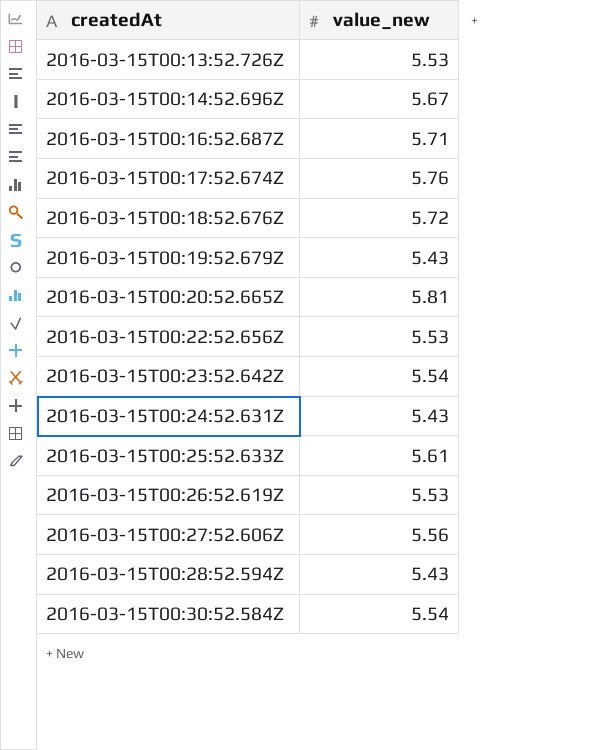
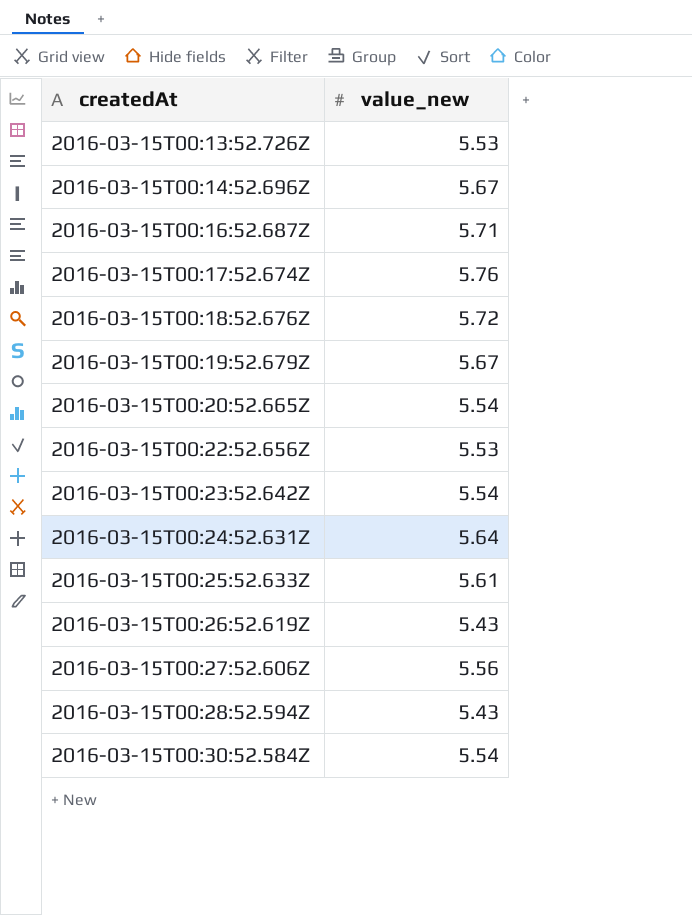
2016-03-15T00:19:52.679Z | value_new: 5.43 -> 5.67
2016-03-15T00:20:52.665Z | value_new: 5.81 -> 5.54
2016-03-15T00:24:52.631Z | value_new: 5.43 -> 5.64
2016-03-15T00:26:52.619Z | value_new: 5.53 -> 5.43

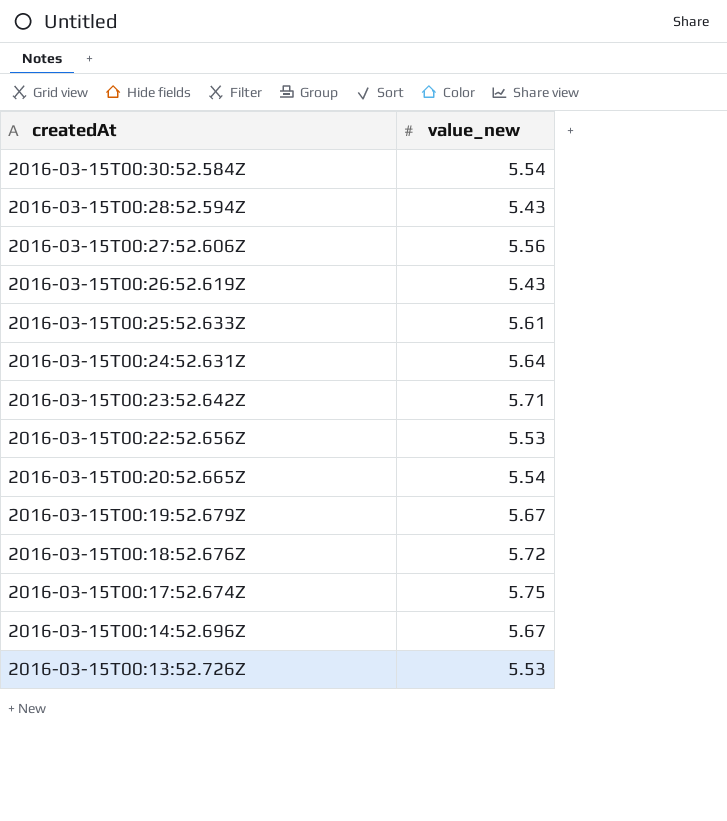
row order: createdAt ascending -> createdAt descending
row 2016-03-15T00:16:52.687Z: 5.71 -> none
2016-03-15T00:23:52.642Z | value_new: 5.54 -> 5.71
2016-03-15T00:17:52.674Z | value_new: 5.76 -> 5.75

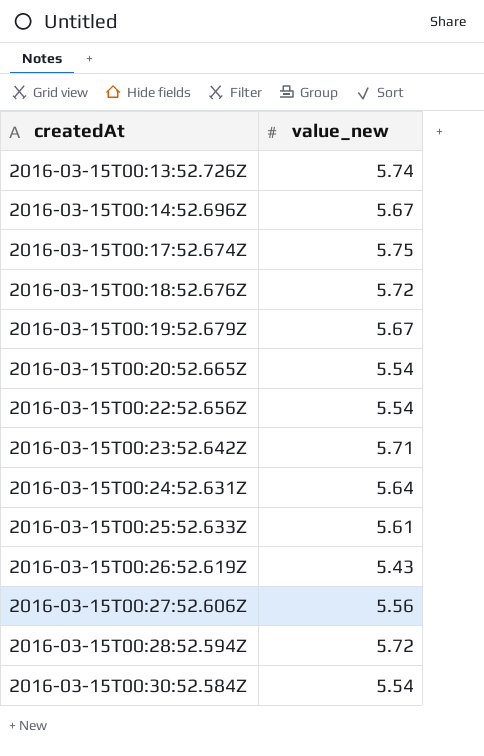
row order: createdAt descending -> createdAt ascending
2016-03-15T00:13:52.726Z | value_new: 5.53 -> 5.74
2016-03-15T00:22:52.656Z | value_new: 5.53 -> 5.54
2016-03-15T00:28:52.594Z | value_new: 5.43 -> 5.72

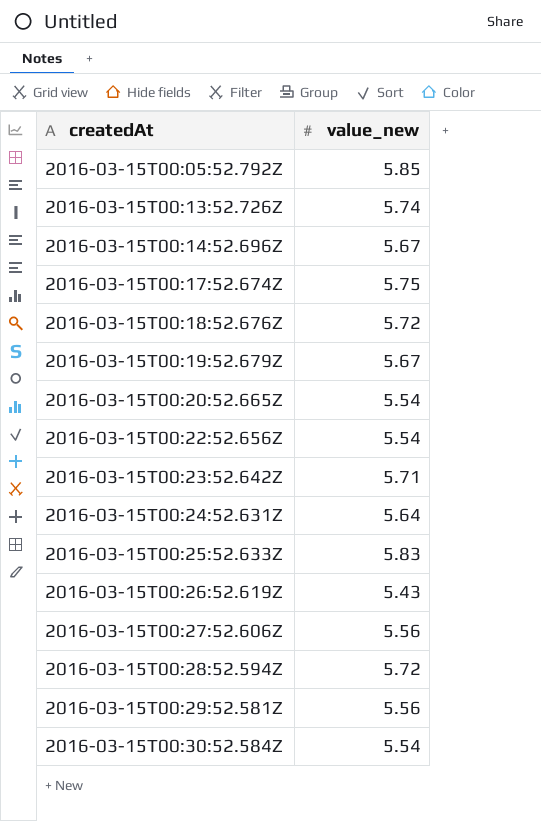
row 2016-03-15T00:05:52.792Z: none -> 5.85
2016-03-15T00:25:52.633Z | value_new: 5.61 -> 5.83
row 2016-03-15T00:29:52.581Z: none -> 5.56

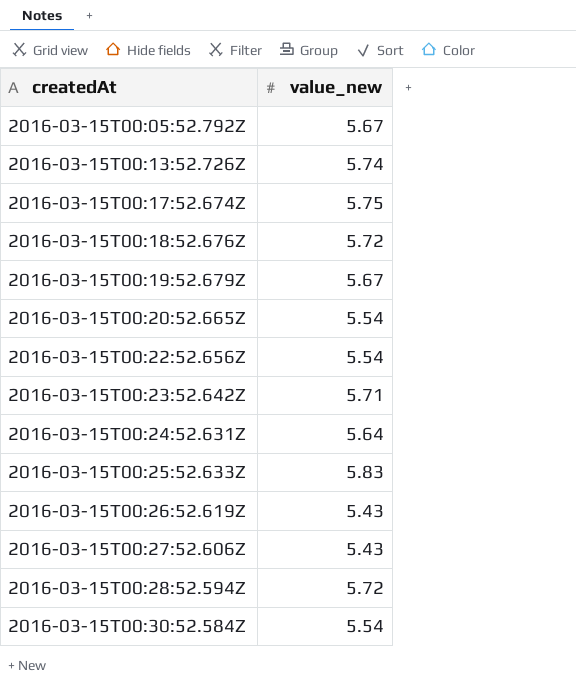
row 2016-03-15T00:14:52.696Z: 5.67 -> none
row 2016-03-15T00:29:52.581Z: 5.56 -> none
2016-03-15T00:05:52.792Z | value_new: 5.85 -> 5.67
2016-03-15T00:27:52.606Z | value_new: 5.56 -> 5.43

